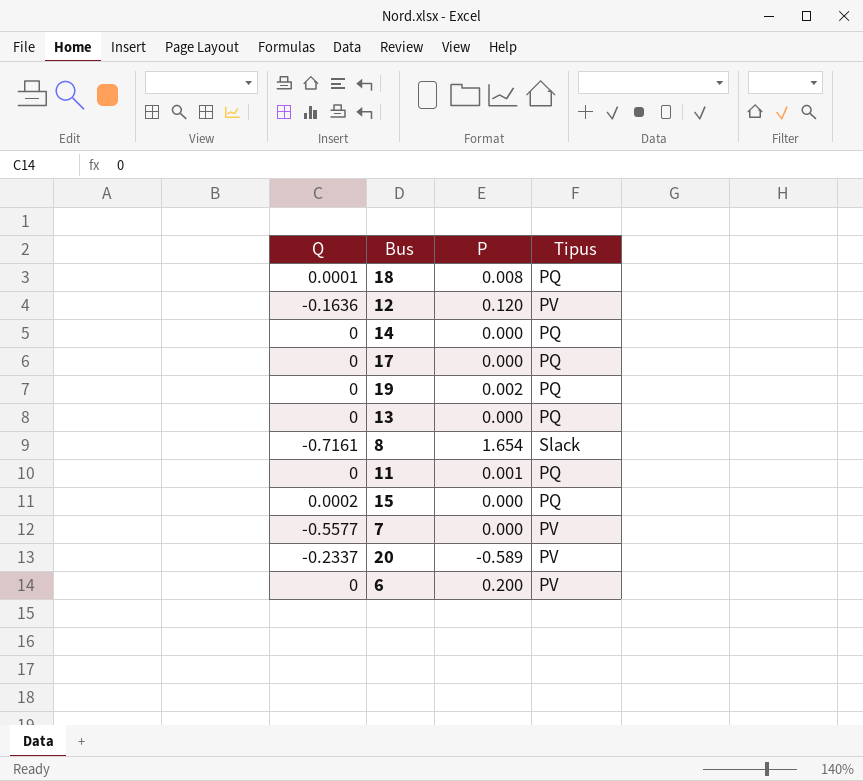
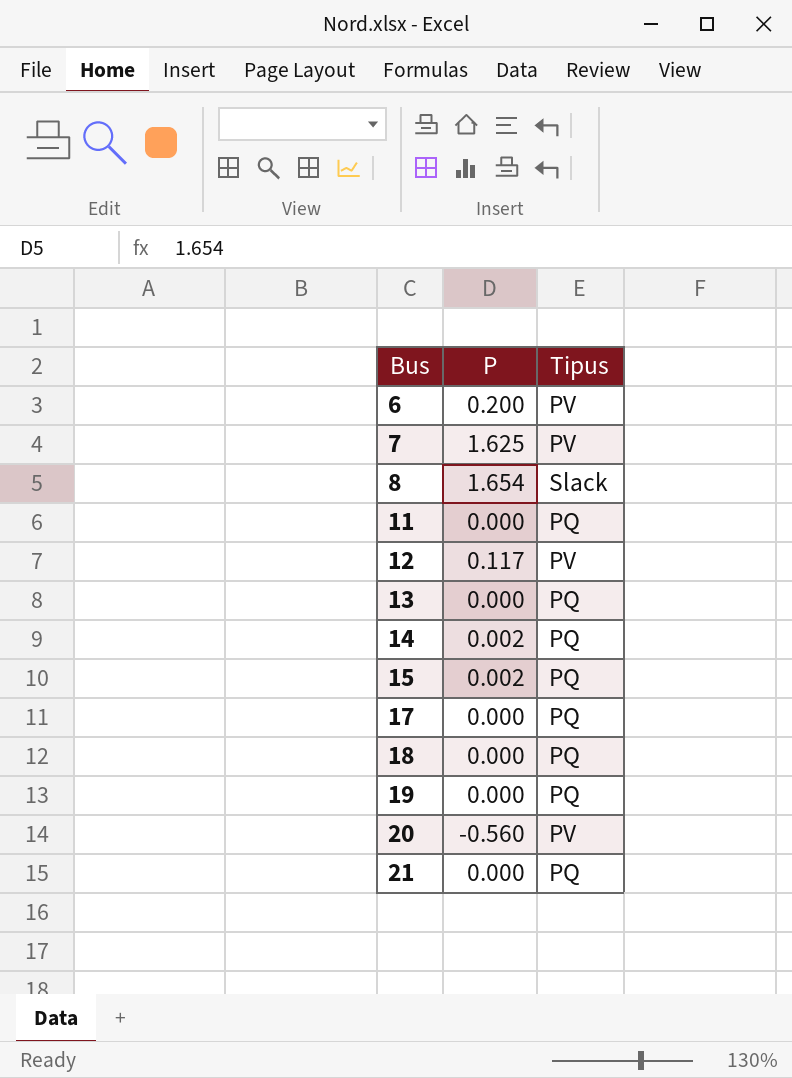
row order: none -> Bus ascending
column Q | position: 1 -> none
7 | P: 0.000 -> 1.625
11 | P: 0.001 -> 0.000
12 | P: 0.120 -> 0.117
14 | P: 0.000 -> 0.002
15 | P: 0.000 -> 0.002
18 | P: 0.008 -> 0.000
19 | P: 0.002 -> 0.000
20 | P: -0.589 -> -0.560
row 21: none -> 0.000 | PQ

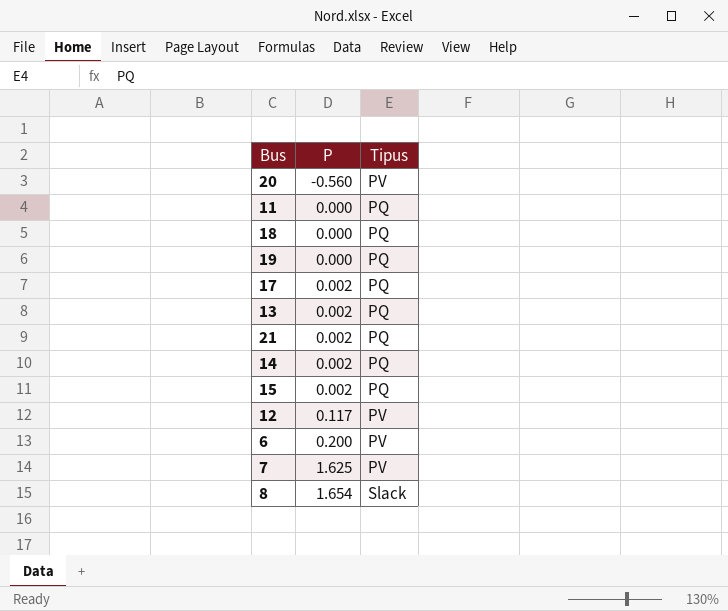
row order: Bus ascending -> P ascending
17 | P: 0.000 -> 0.002
13 | P: 0.000 -> 0.002
21 | P: 0.000 -> 0.002

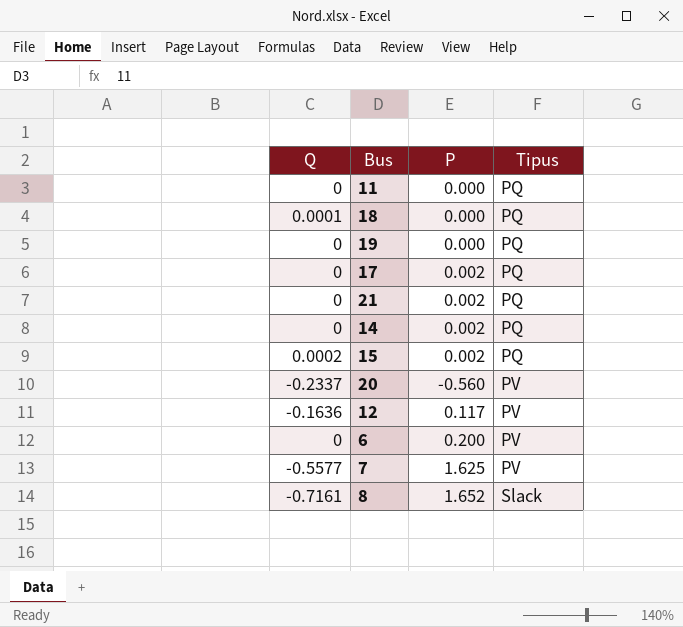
row order: P ascending -> Tipus ascending
column Q | position: none -> 1
row 13: 0.002 | PQ -> none
8 | P: 1.654 -> 1.652

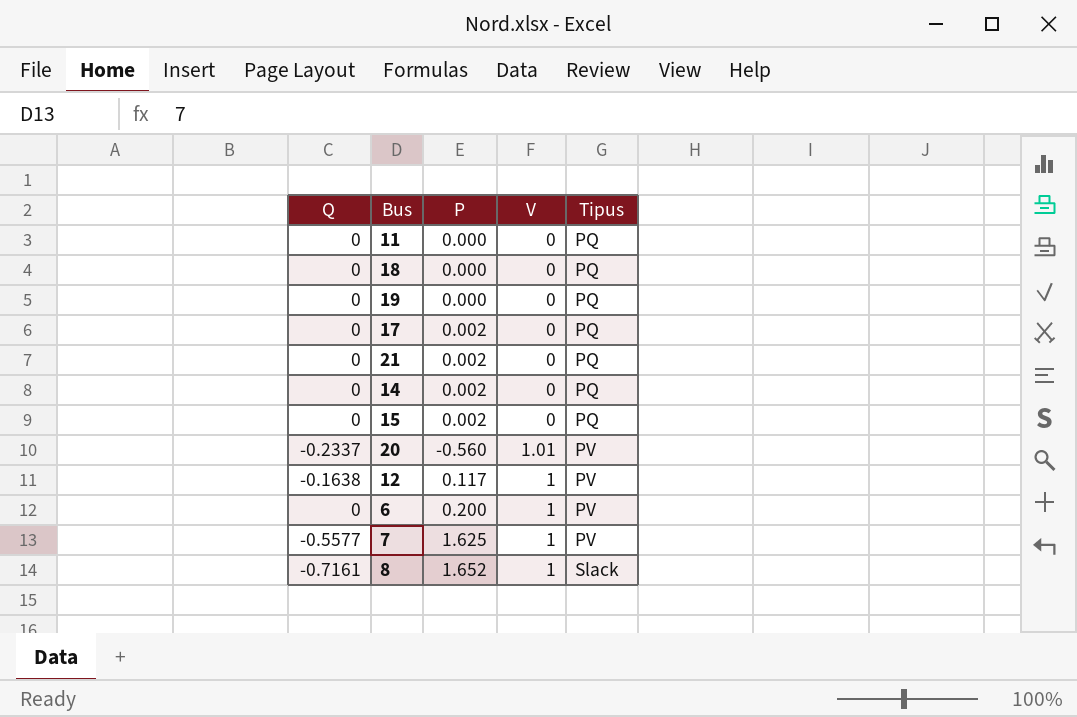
column V | position: none -> 4
18 | Q: 0.0001 -> 0
15 | Q: 0.0002 -> 0
12 | Q: -0.1636 -> -0.1638

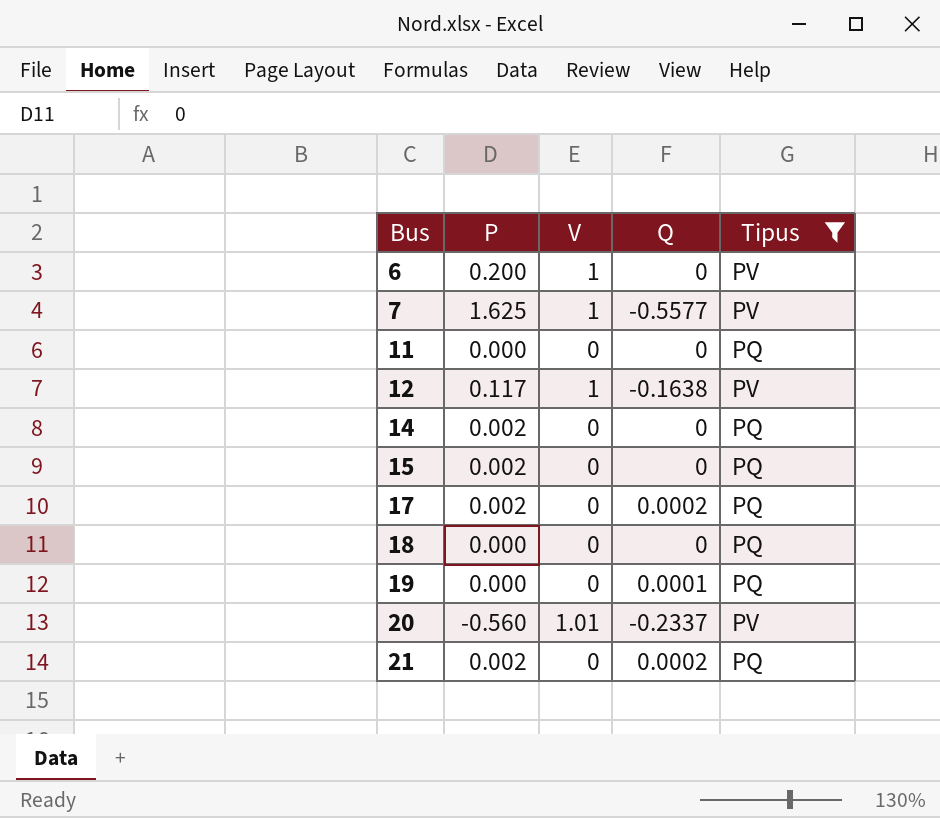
filter: none -> Tipus != Slack
row order: Tipus ascending -> Bus ascending
column Q | position: 1 -> 4
17 | Q: 0 -> 0.0002
19 | Q: 0 -> 0.0001
21 | Q: 0 -> 0.0002

